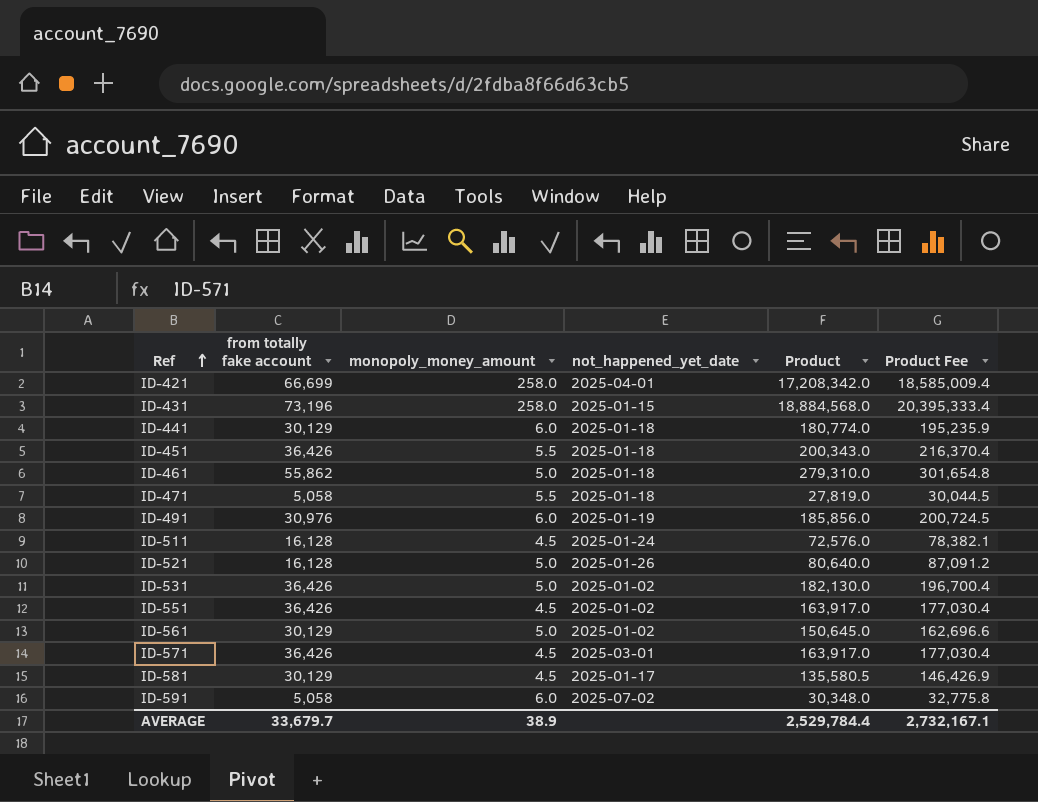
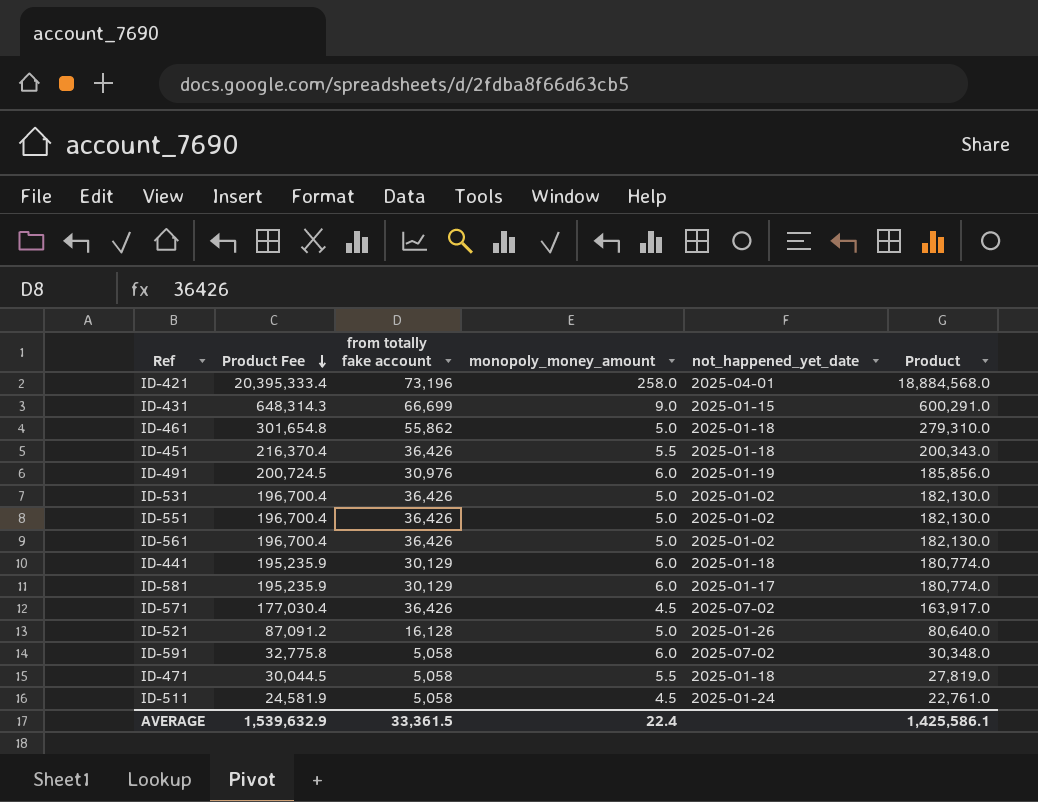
row order: Ref ascending -> Product Fee descending
column Product Fee | position: 6 -> 2
ID-421 | Product Fee: 18,585,009.4 -> 20,395,333.4
ID-421 | from totally fake account: 66,699 -> 73,196
ID-421 | Product: 17,208,342.0 -> 18,884,568.0
ID-431 | Product Fee: 20,395,333.4 -> 648,314.3
ID-431 | from totally fake account: 73,196 -> 66,699
ID-431 | monopoly_money_amount: 258.0 -> 9.0
ID-431 | Product: 18,884,568.0 -> 600,291.0
ID-551 | Product Fee: 177,030.4 -> 196,700.4
ID-551 | monopoly_money_amount: 4.5 -> 5.0
ID-551 | Product: 163,917.0 -> 182,130.0
ID-561 | Product Fee: 162,696.6 -> 196,700.4
ID-561 | from totally fake account: 30,129 -> 36,426
ID-561 | Product: 150,645.0 -> 182,130.0
ID-581 | Product Fee: 146,426.9 -> 195,235.9
ID-581 | monopoly_money_amount: 4.5 -> 6.0
ID-581 | Product: 135,580.5 -> 180,774.0
ID-571 | not_happened_yet_date: 2025-03-01 -> 2025-07-02
ID-511 | Product Fee: 78,382.1 -> 24,581.9
ID-511 | from totally fake account: 16,128 -> 5,058
ID-511 | Product: 72,576.0 -> 22,761.0
AVERAGE | Product Fee: 2,732,167.1 -> 1,539,632.9
AVERAGE | from totally fake account: 33,679.7 -> 33,361.5
AVERAGE | monopoly_money_amount: 38.9 -> 22.4
AVERAGE | Product: 2,529,784.4 -> 1,425,586.1

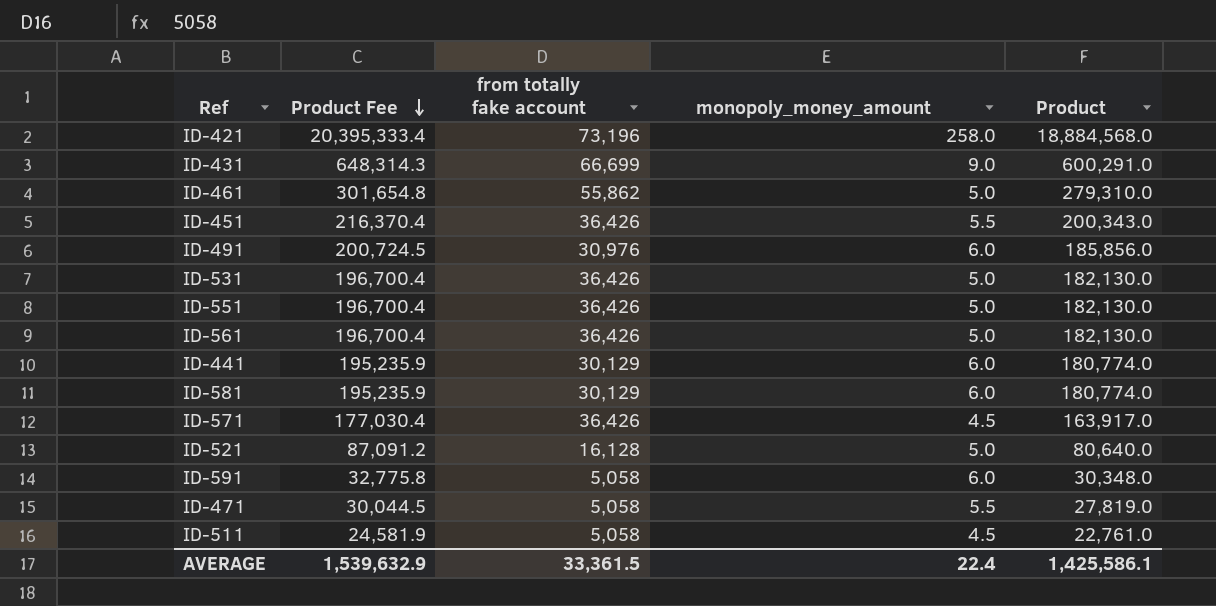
column not_happened_yet_date | position: 5 -> none

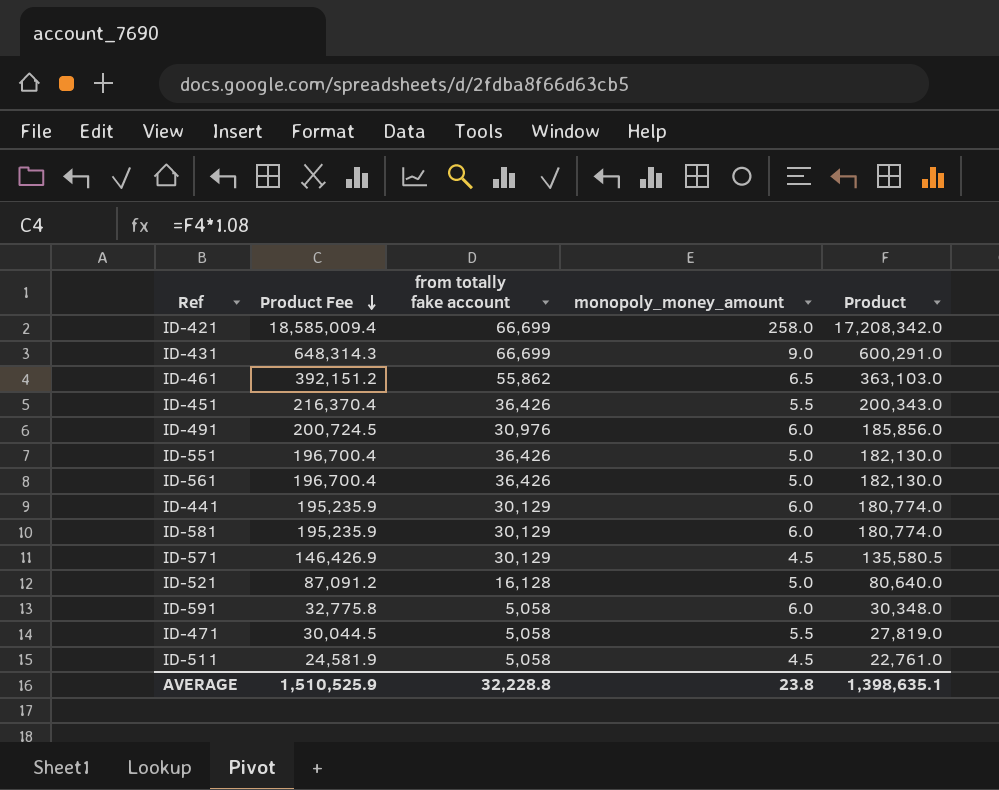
row ID-531: 196,700.4 | 36,426 | 5.0 | 182,130.0 -> none
ID-421 | Product Fee: 20,395,333.4 -> 18,585,009.4
ID-421 | from totally fake account: 73,196 -> 66,699
ID-421 | Product: 18,884,568.0 -> 17,208,342.0
ID-461 | Product Fee: 301,654.8 -> 392,151.2
ID-461 | monopoly_money_amount: 5.0 -> 6.5
ID-461 | Product: 279,310.0 -> 363,103.0
ID-571 | Product Fee: 177,030.4 -> 146,426.9
ID-571 | from totally fake account: 36,426 -> 30,129
ID-571 | Product: 163,917.0 -> 135,580.5
AVERAGE | Product Fee: 1,539,632.9 -> 1,510,525.9
AVERAGE | from totally fake account: 33,361.5 -> 32,228.8
AVERAGE | monopoly_money_amount: 22.4 -> 23.8
AVERAGE | Product: 1,425,586.1 -> 1,398,635.1

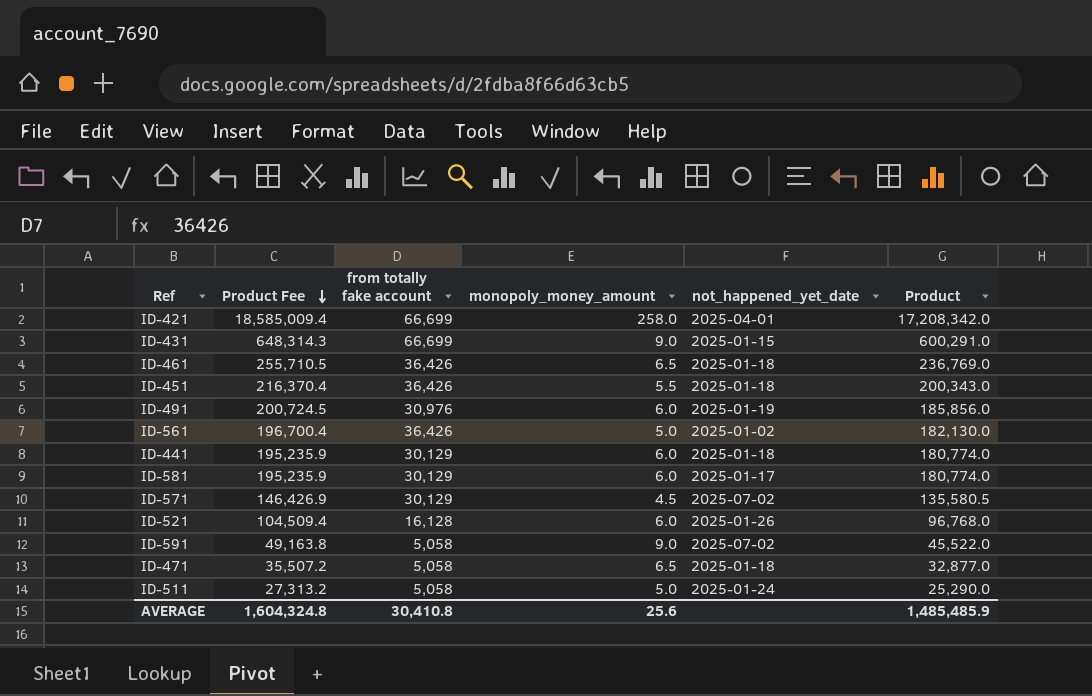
column not_happened_yet_date | position: none -> 5
row ID-551: 196,700.4 | 36,426 | 5.0 | 182,130.0 -> none
ID-461 | Product Fee: 392,151.2 -> 255,710.5
ID-461 | from totally fake account: 55,862 -> 36,426
ID-461 | Product: 363,103.0 -> 236,769.0
ID-521 | Product Fee: 87,091.2 -> 104,509.4
ID-521 | monopoly_money_amount: 5.0 -> 6.0
ID-521 | Product: 80,640.0 -> 96,768.0
ID-591 | Product Fee: 32,775.8 -> 49,163.8
ID-591 | monopoly_money_amount: 6.0 -> 9.0
ID-591 | Product: 30,348.0 -> 45,522.0
ID-471 | Product Fee: 30,044.5 -> 35,507.2
ID-471 | monopoly_money_amount: 5.5 -> 6.5
ID-471 | Product: 27,819.0 -> 32,877.0
ID-511 | Product Fee: 24,581.9 -> 27,313.2
ID-511 | monopoly_money_amount: 4.5 -> 5.0
ID-511 | Product: 22,761.0 -> 25,290.0
AVERAGE | Product Fee: 1,510,525.9 -> 1,604,324.8
AVERAGE | from totally fake account: 32,228.8 -> 30,410.8
AVERAGE | monopoly_money_amount: 23.8 -> 25.6
AVERAGE | Product: 1,398,635.1 -> 1,485,485.9

